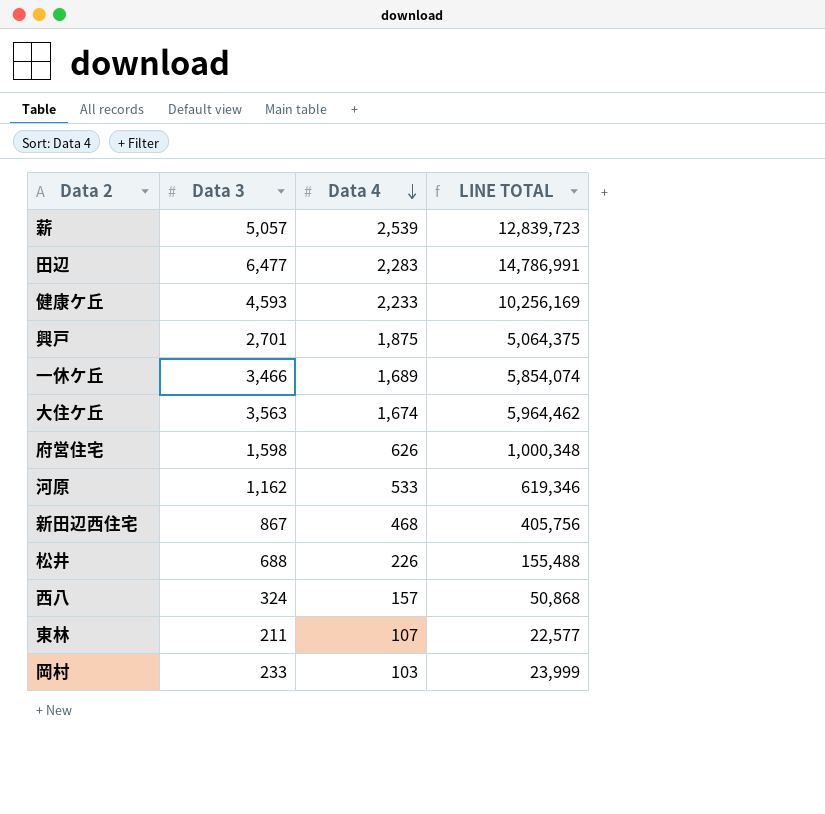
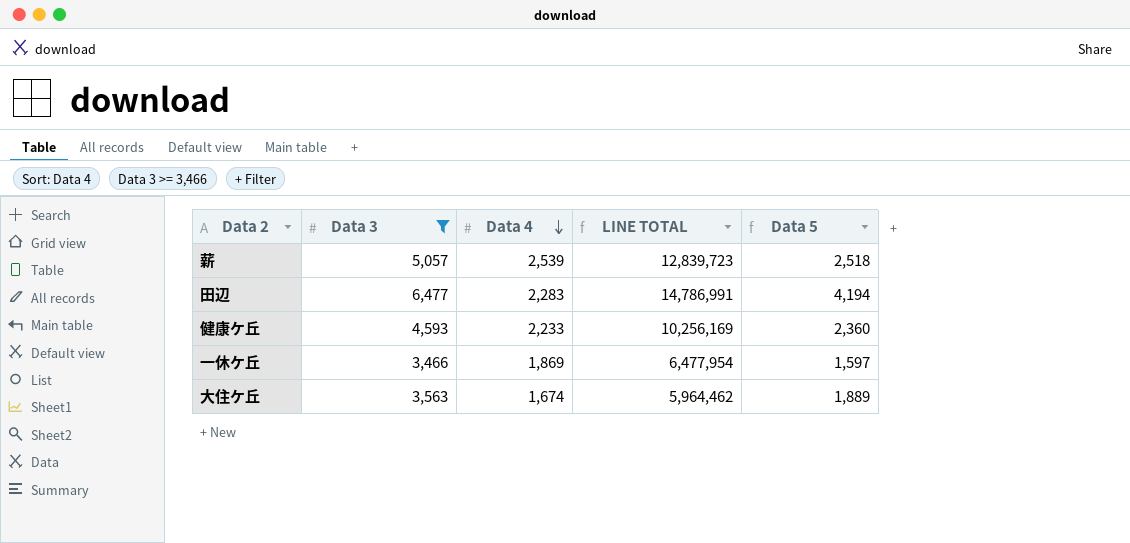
filter: none -> Data 3 >= 3,466
column Data 5 | formula: none -> [Data 3] - [Data 4]
一休ケ丘 | Data 4: 1,689 -> 1,869
一休ケ丘 | LINE TOTAL: 5,854,074 -> 6,477,954

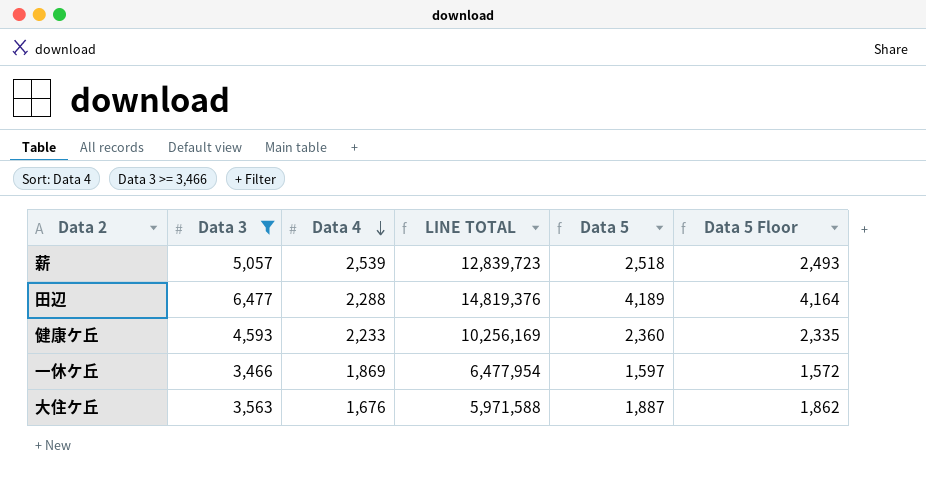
column Data 5 Floor | formula: none -> [Data 5] - 25
田辺 | Data 4: 2,283 -> 2,288
田辺 | LINE TOTAL: 14,786,991 -> 14,819,376
田辺 | Data 5: 4,194 -> 4,189
大住ケ丘 | Data 4: 1,674 -> 1,676
大住ケ丘 | LINE TOTAL: 5,964,462 -> 5,971,588
大住ケ丘 | Data 5: 1,889 -> 1,887

